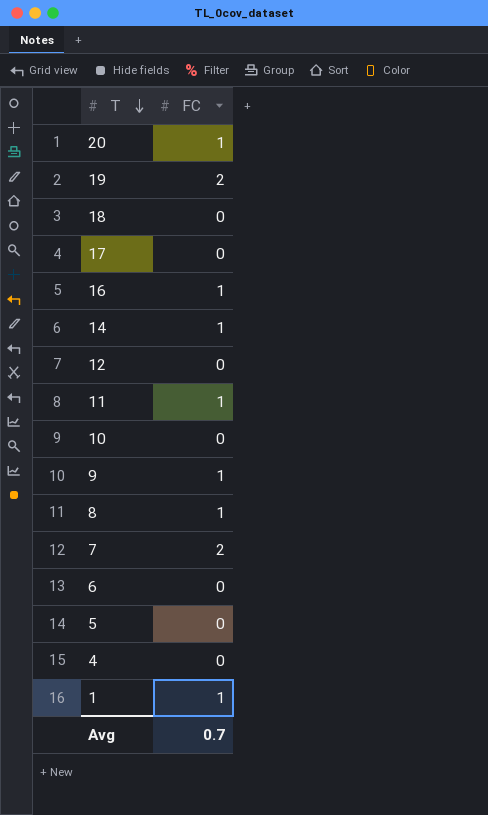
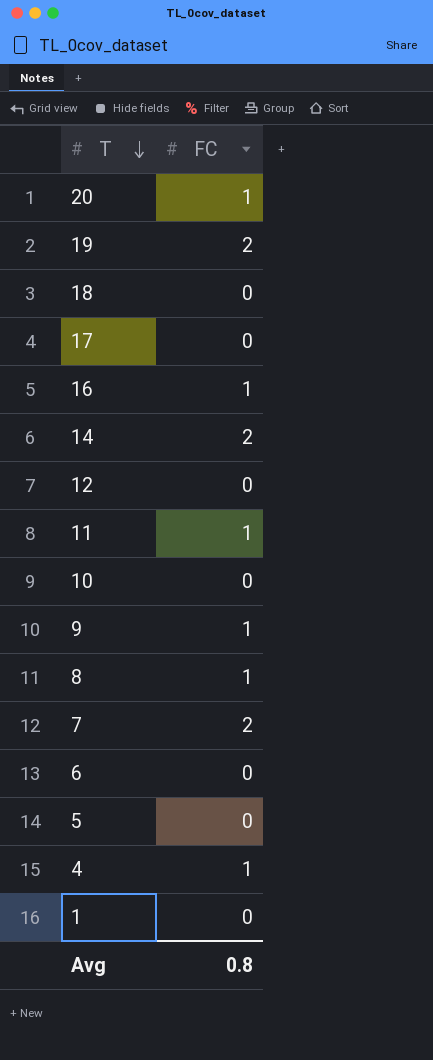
14 | FC: 1 -> 2
4 | FC: 0 -> 1
1 | FC: 1 -> 0
Avg | FC: 0.7 -> 0.8

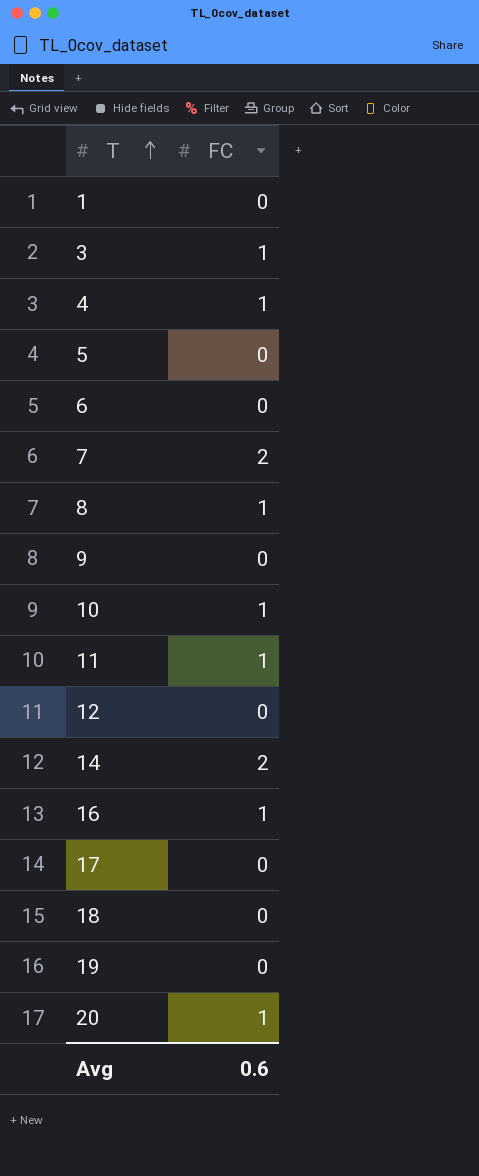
row order: T descending -> T ascending
row 3: none -> 1
9 | FC: 1 -> 0
10 | FC: 0 -> 1
19 | FC: 2 -> 0
Avg | FC: 0.8 -> 0.6

